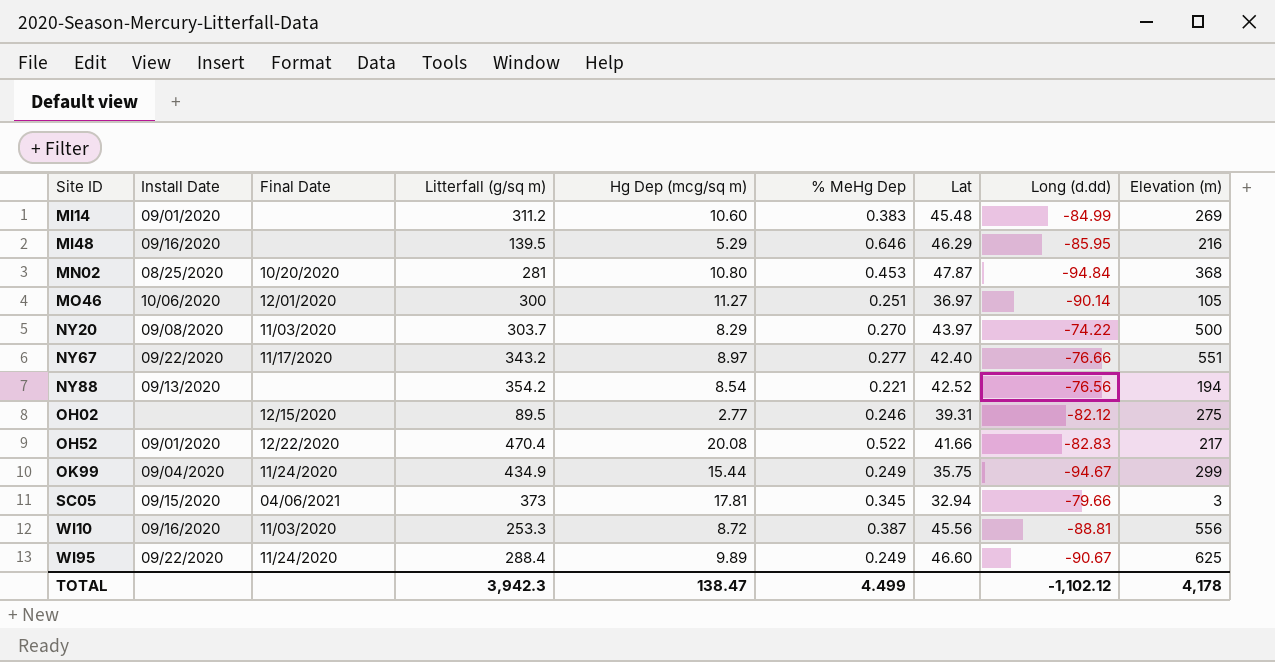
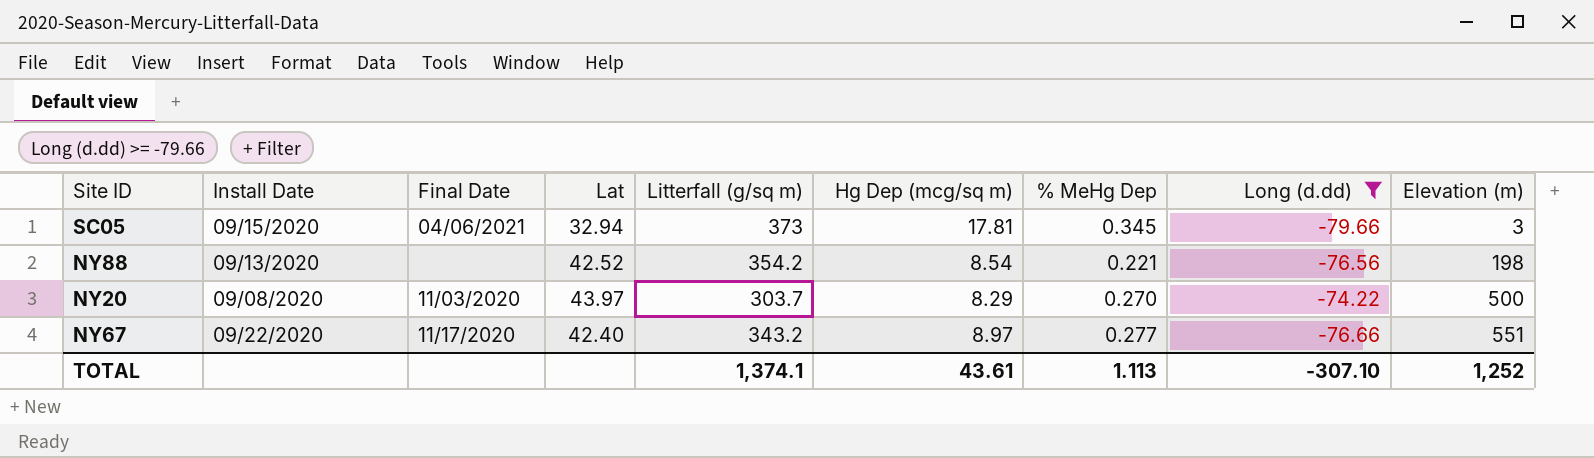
filter: none -> Long (d.dd) >= -79.66
row order: Site ID ascending -> Elevation (m) ascending
column Lat | position: 7 -> 4
NY88 | Elevation (m): 194 -> 198
TOTAL | Litterfall (g/sq m): 3,942.3 -> 1,374.1
TOTAL | Hg Dep (mcg/sq m): 138.47 -> 43.61
TOTAL | % MeHg Dep: 4.499 -> 1.113
TOTAL | Long (d.dd): -1,102.12 -> -307.10
TOTAL | Elevation (m): 4,178 -> 1,252

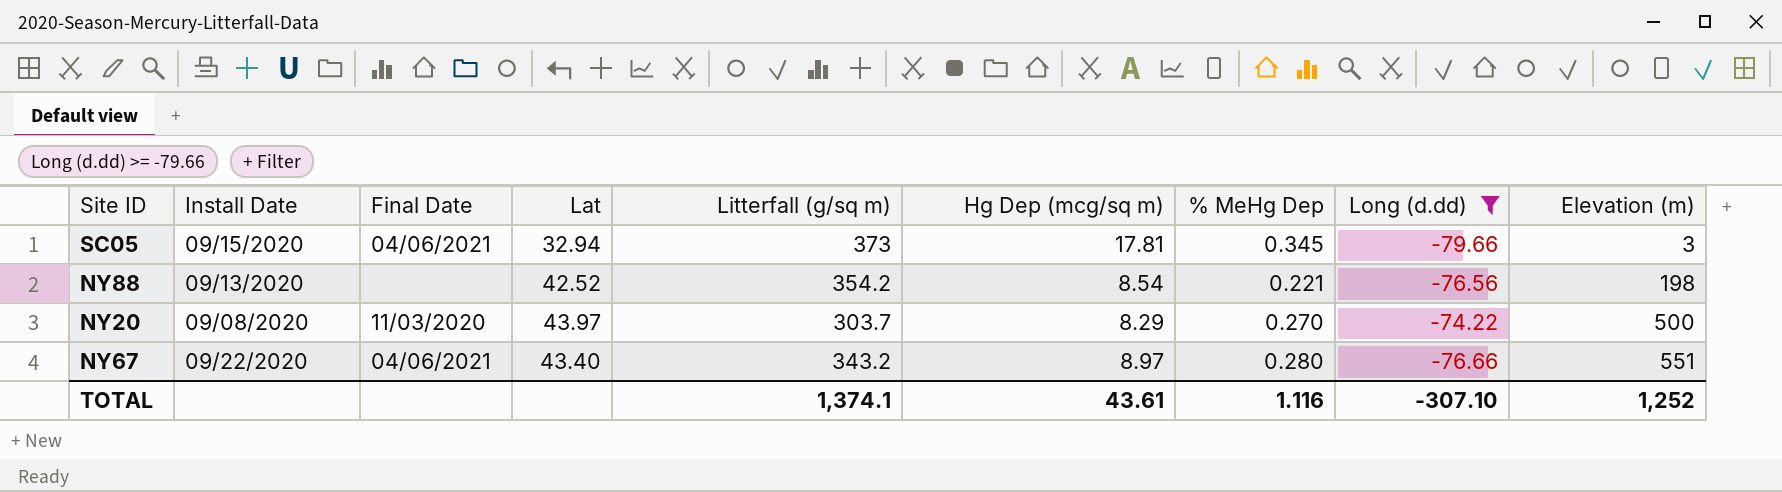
NY67 | Final Date: 11/17/2020 -> 04/06/2021
NY67 | Lat: 42.40 -> 43.40
NY67 | % MeHg Dep: 0.277 -> 0.280
TOTAL | % MeHg Dep: 1.113 -> 1.116

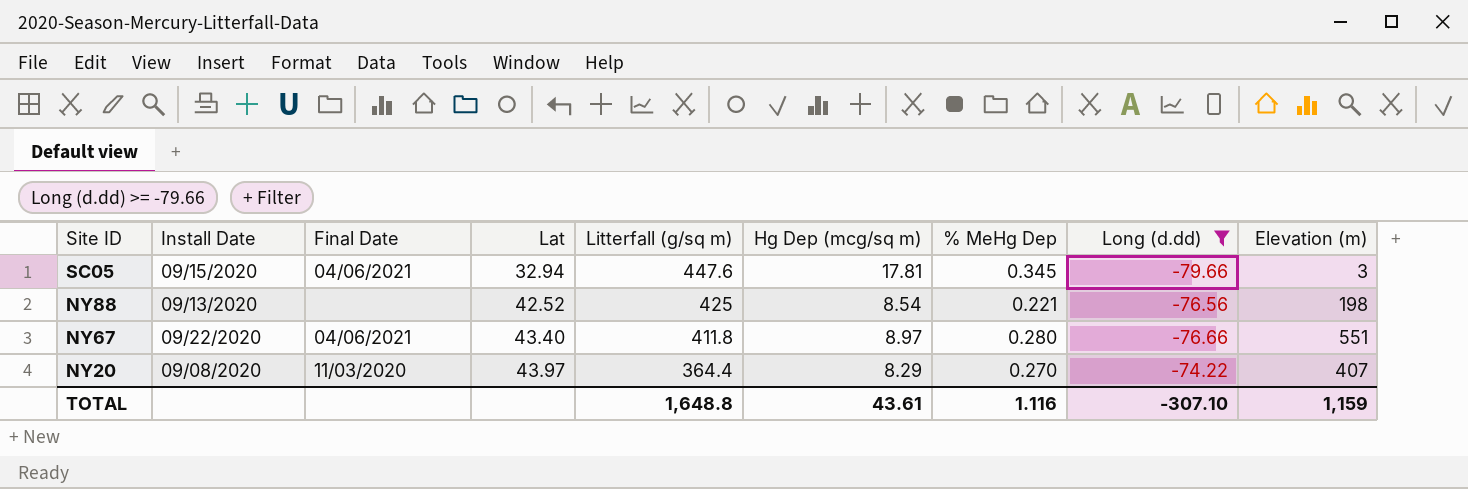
row order: Elevation (m) ascending -> Site ID descending
SC05 | Litterfall (g/sq m): 373 -> 447.6
NY88 | Litterfall (g/sq m): 354.2 -> 425
NY67 | Litterfall (g/sq m): 343.2 -> 411.8
NY20 | Litterfall (g/sq m): 303.7 -> 364.4
NY20 | Elevation (m): 500 -> 407
TOTAL | Litterfall (g/sq m): 1,374.1 -> 1,648.8
TOTAL | Elevation (m): 1,252 -> 1,159

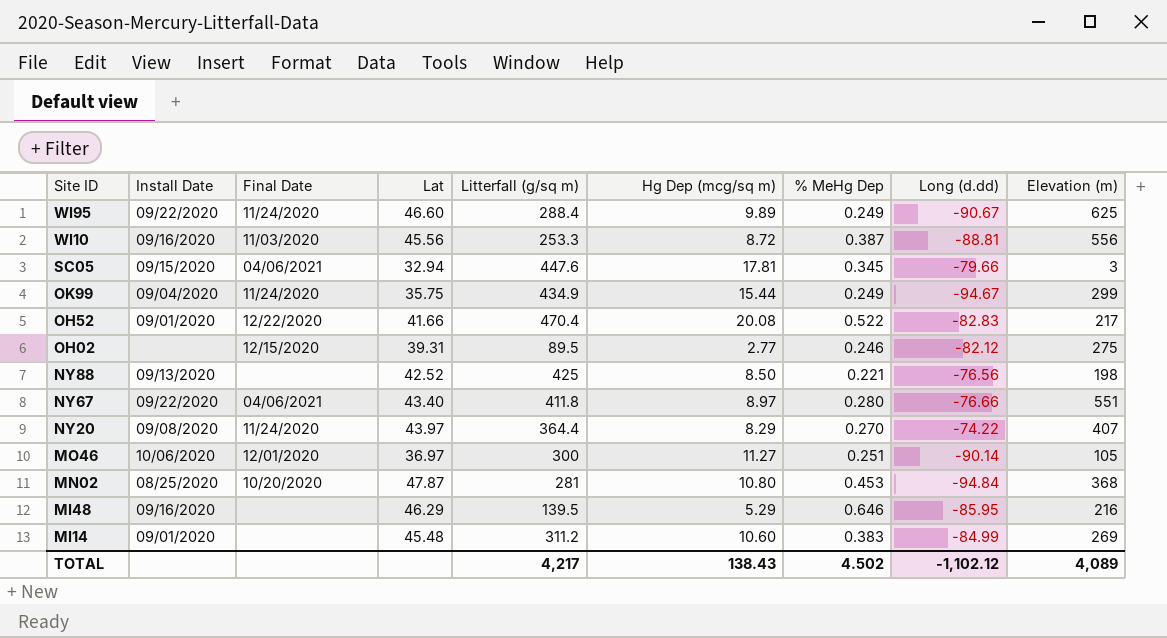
filter: Long (d.dd) >= -79.66 -> none
NY88 | Hg Dep (mcg/sq m): 8.54 -> 8.50
NY20 | Final Date: 11/03/2020 -> 11/24/2020
TOTAL | Litterfall (g/sq m): 1,648.8 -> 4,217
TOTAL | Hg Dep (mcg/sq m): 43.61 -> 138.43
TOTAL | % MeHg Dep: 1.116 -> 4.502
TOTAL | Long (d.dd): -307.10 -> -1,102.12
TOTAL | Elevation (m): 1,159 -> 4,089

